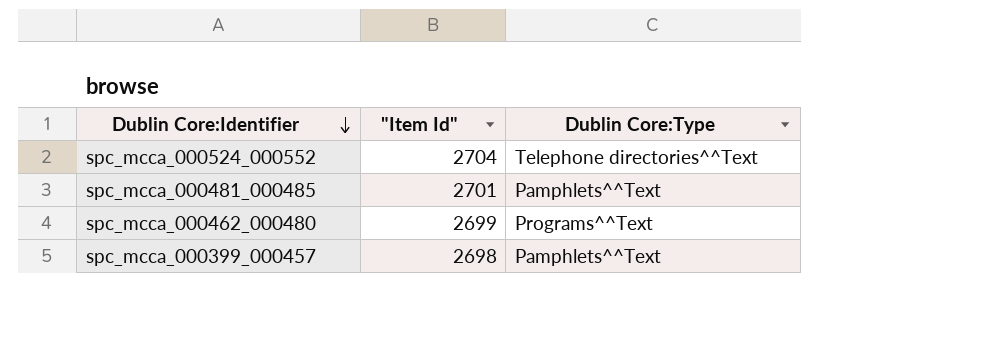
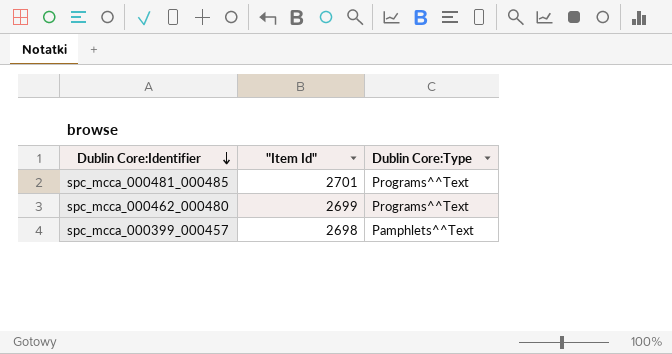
row spc_mcca_000524_000552: 2704 | Telephone directories^^Text -> none
spc_mcca_000481_000485 | Dublin Core:Type: Pamphlets^^Text -> Programs^^Text

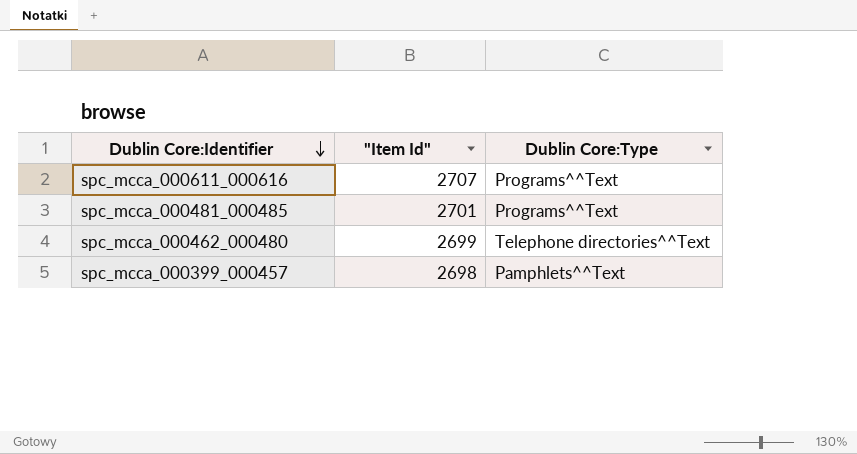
row spc_mcca_000611_000616: none -> 2707 | Programs^^Text
spc_mcca_000462_000480 | Dublin Core:Type: Programs^^Text -> Telephone directories^^Text

